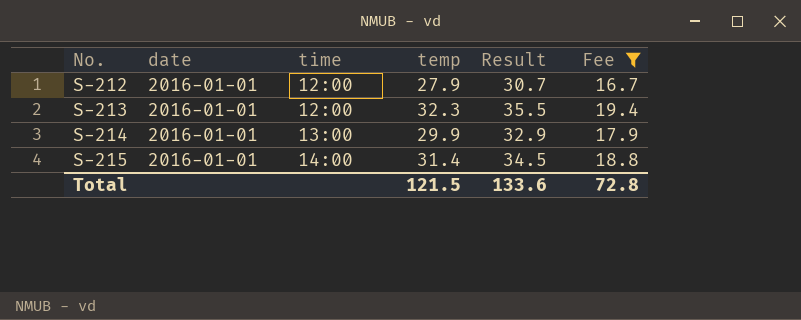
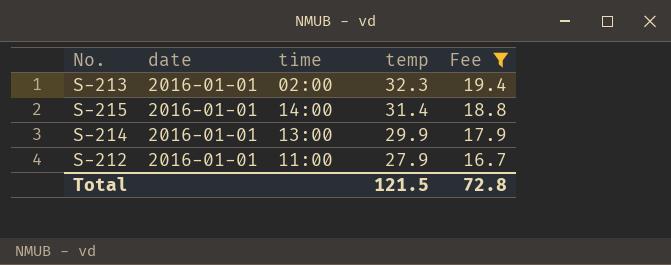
row order: No. ascending -> temp descending
column Result | formula: [temp] * 1.1 -> none
S-213 | time: 12:00 -> 02:00
S-212 | time: 12:00 -> 11:00

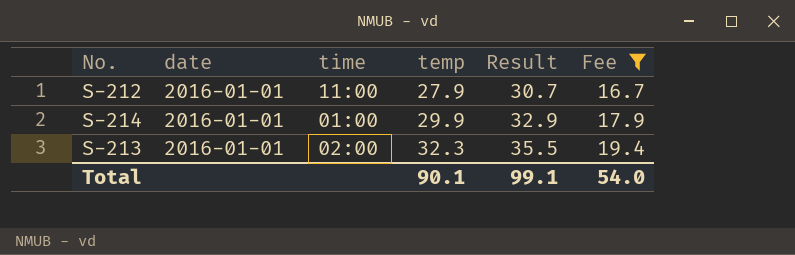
row order: temp descending -> temp ascending
column Result | formula: none -> [temp] * 1.1
row S-215: 2016-01-01 | 14:00 | 31.4 | 18.8 -> none
S-214 | time: 13:00 -> 01:00
Total | temp: 121.5 -> 90.1
Total | Fee: 72.8 -> 54.0

